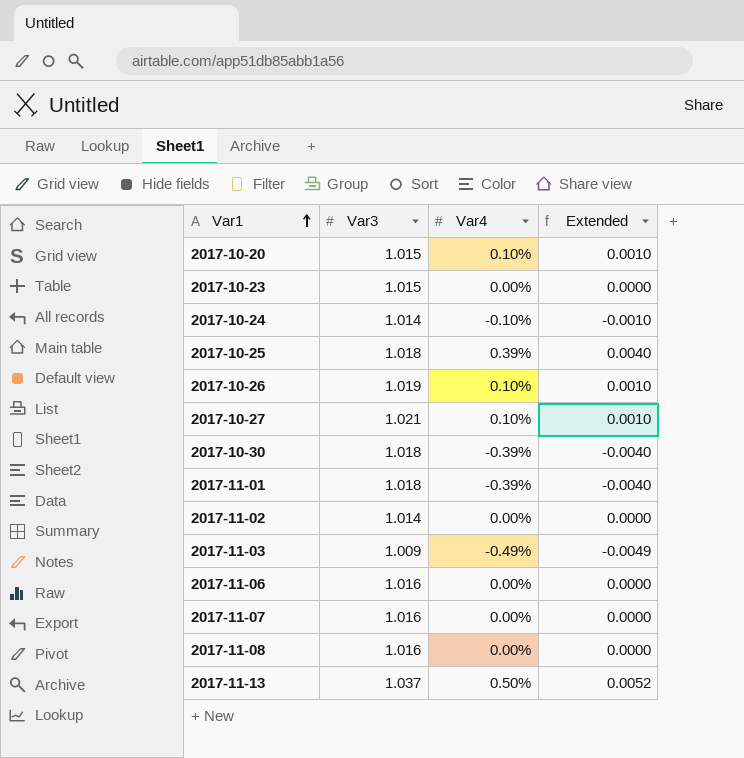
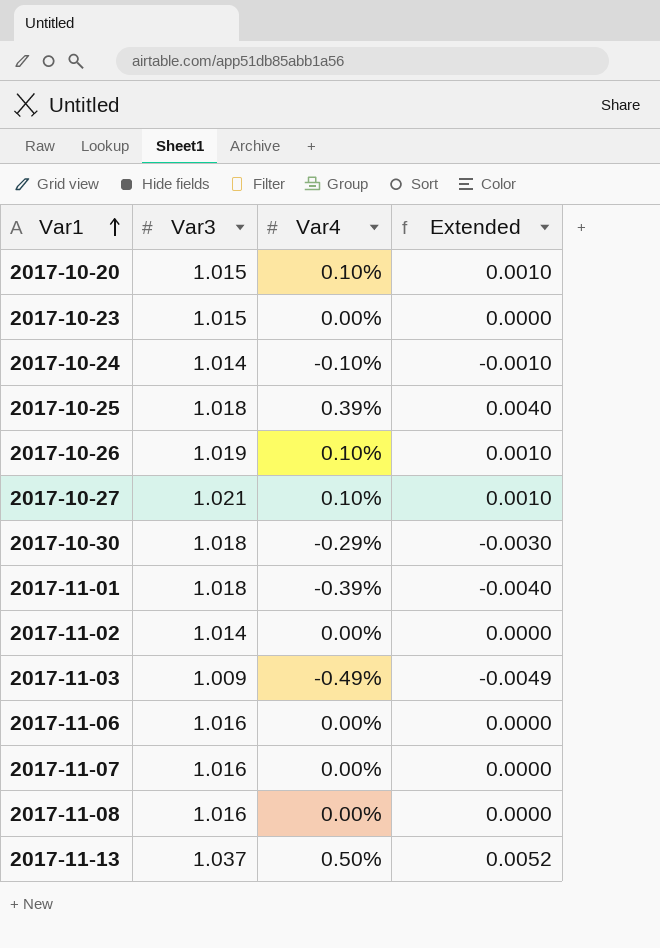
2017-10-30 | Var4: -0.39% -> -0.29%
2017-10-30 | Extended: -0.0040 -> -0.0030

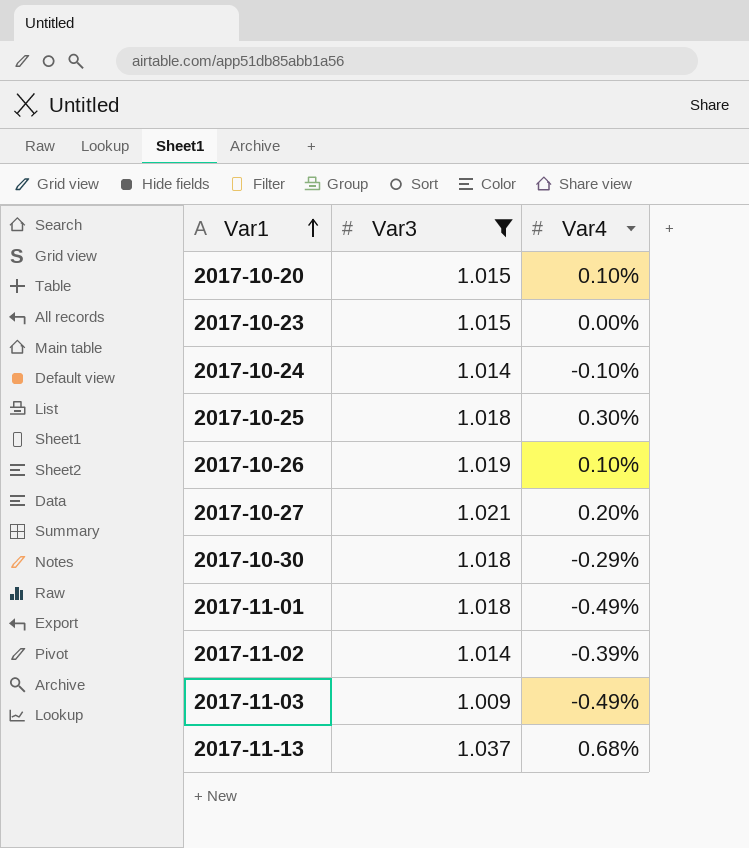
filter: none -> Var3 != 1.016
column Extended | formula: [Var3] * [Var4] -> none
2017-10-25 | Var4: 0.39% -> 0.30%
2017-10-27 | Var4: 0.10% -> 0.20%
2017-11-01 | Var4: -0.39% -> -0.49%
2017-11-02 | Var4: 0.00% -> -0.39%
2017-11-13 | Var4: 0.50% -> 0.68%

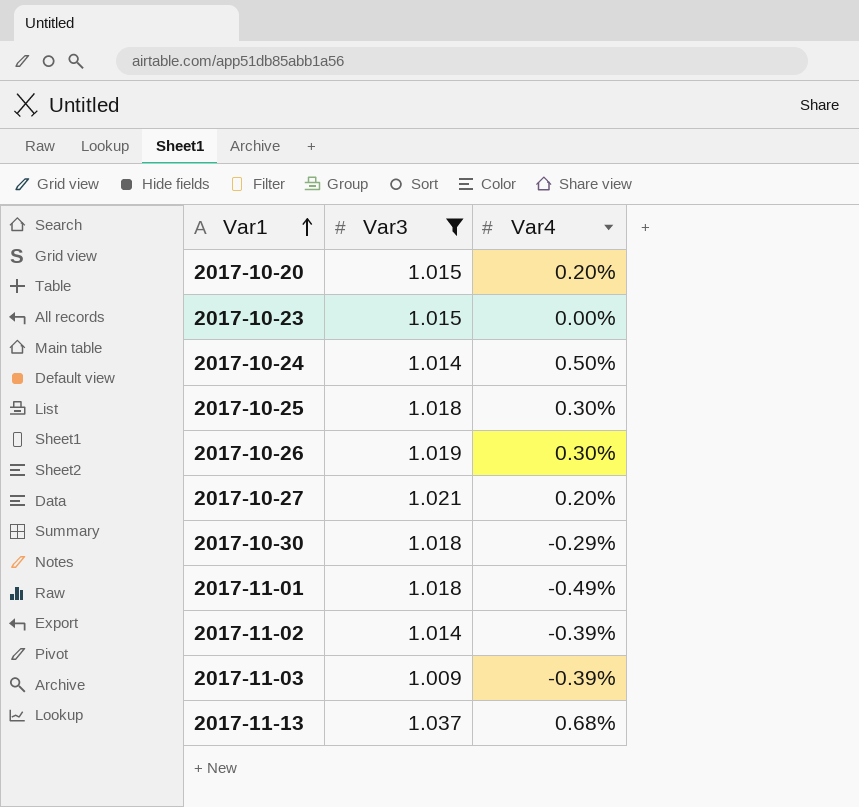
2017-10-20 | Var4: 0.10% -> 0.20%
2017-10-24 | Var4: -0.10% -> 0.50%
2017-10-26 | Var4: 0.10% -> 0.30%
2017-11-03 | Var4: -0.49% -> -0.39%

